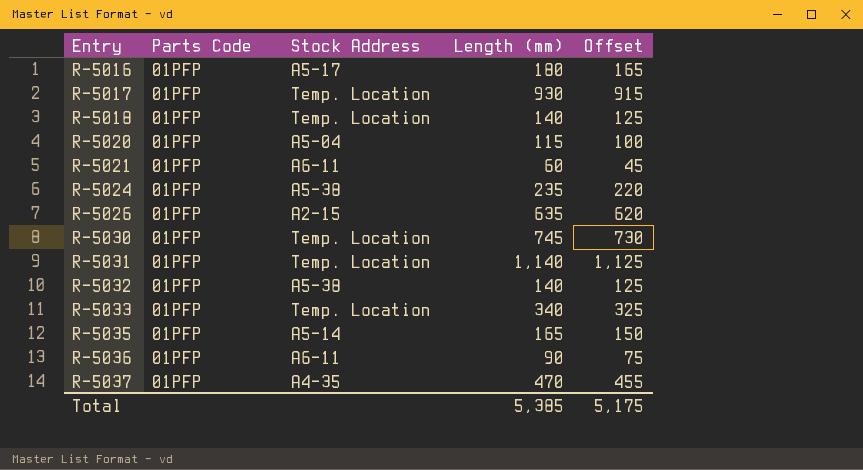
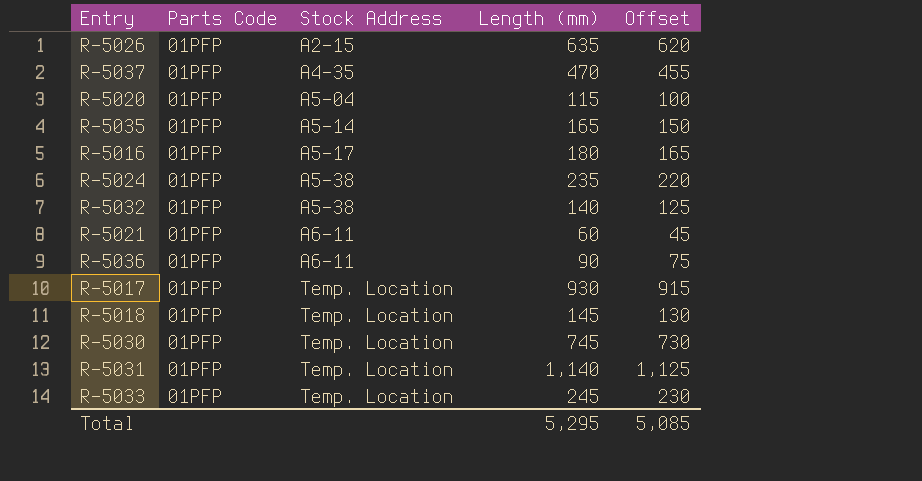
row order: Entry ascending -> Stock Address ascending
R-5018 | Length (mm): 140 -> 145
R-5018 | Offset: 125 -> 130
R-5033 | Length (mm): 340 -> 245
R-5033 | Offset: 325 -> 230
Total | Length (mm): 5,385 -> 5,295
Total | Offset: 5,175 -> 5,085

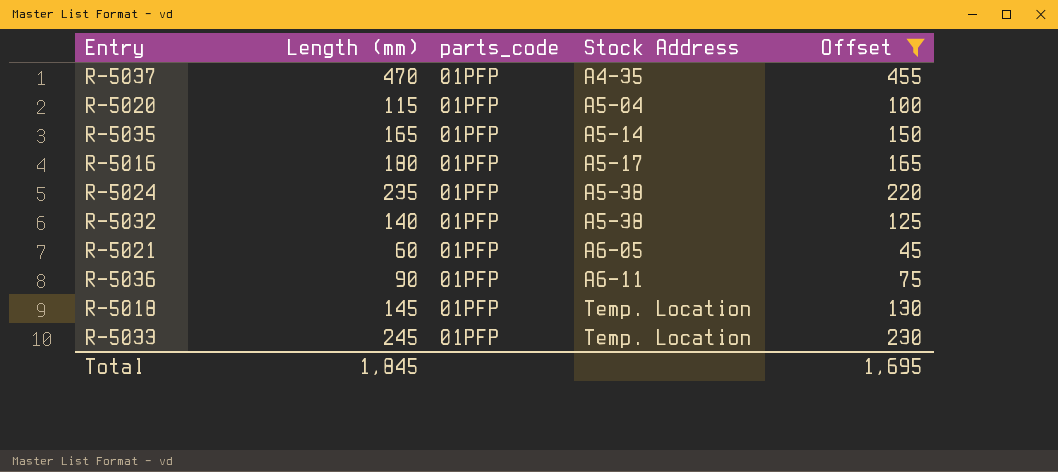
filter: none -> Offset <= 455
column Length (mm) | position: 4 -> 2
column name: Parts Code -> parts_code
R-5021 | Stock Address: A6-11 -> A6-05
Total | Length (mm): 5,295 -> 1,845
Total | Offset: 5,085 -> 1,695

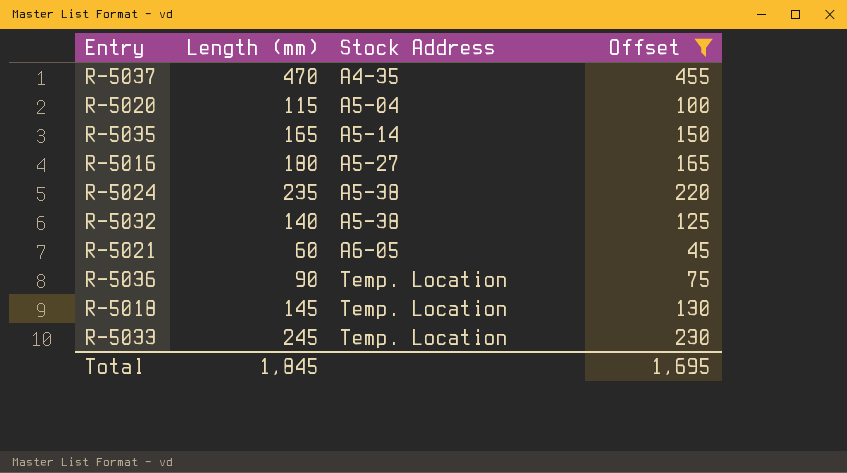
column parts_code | position: 3 -> none
R-5016 | Stock Address: A5-17 -> A5-27
R-5036 | Stock Address: A6-11 -> Temp. Location

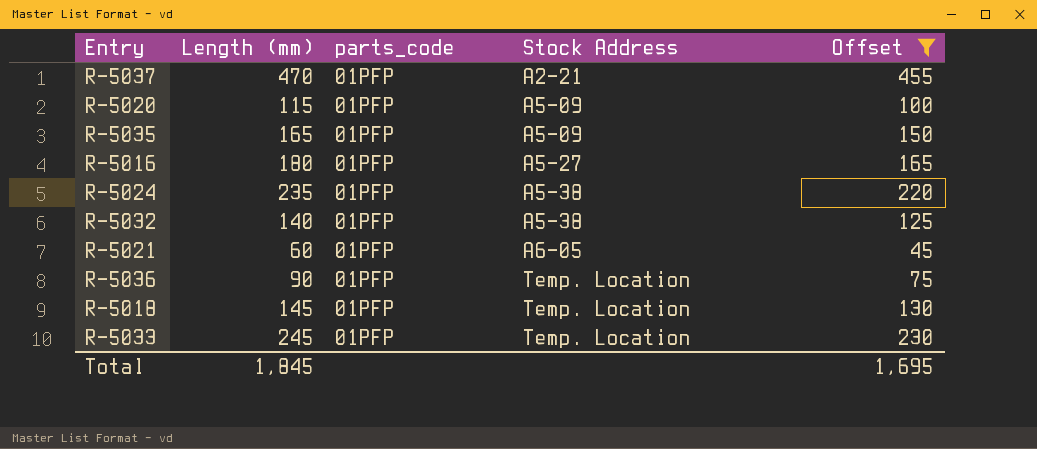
column parts_code | position: none -> 3
R-5037 | Stock Address: A4-35 -> A2-21
R-5020 | Stock Address: A5-04 -> A5-09
R-5035 | Stock Address: A5-14 -> A5-09

